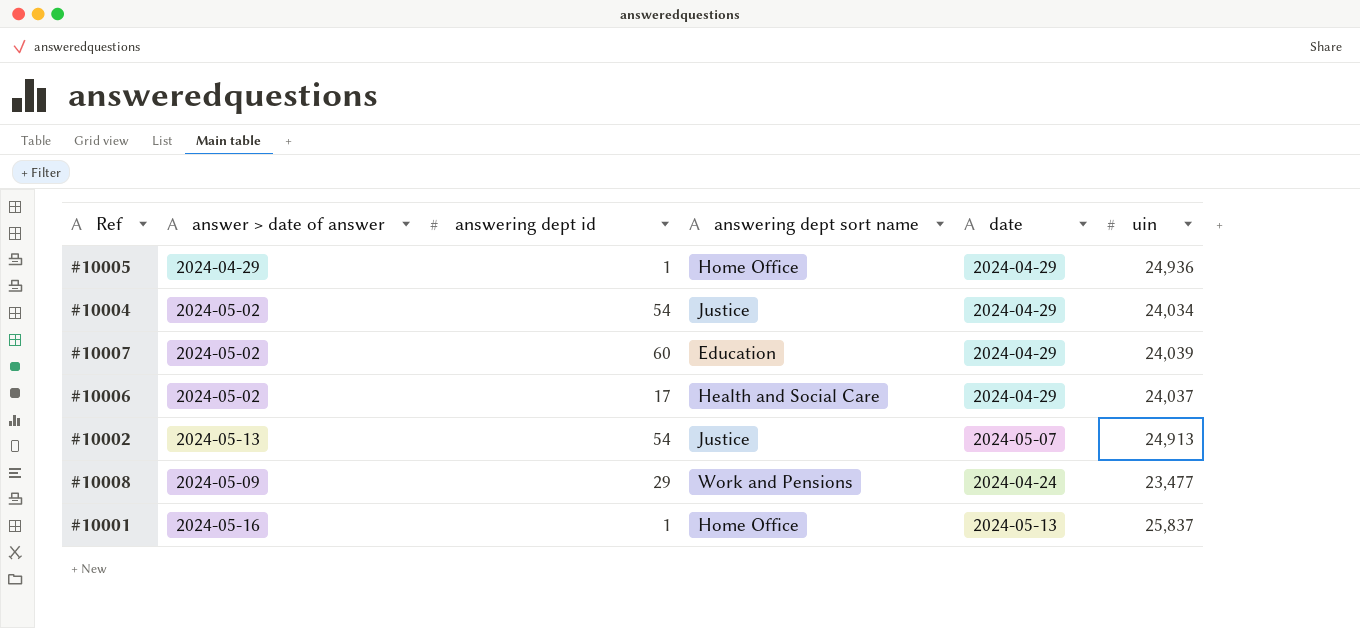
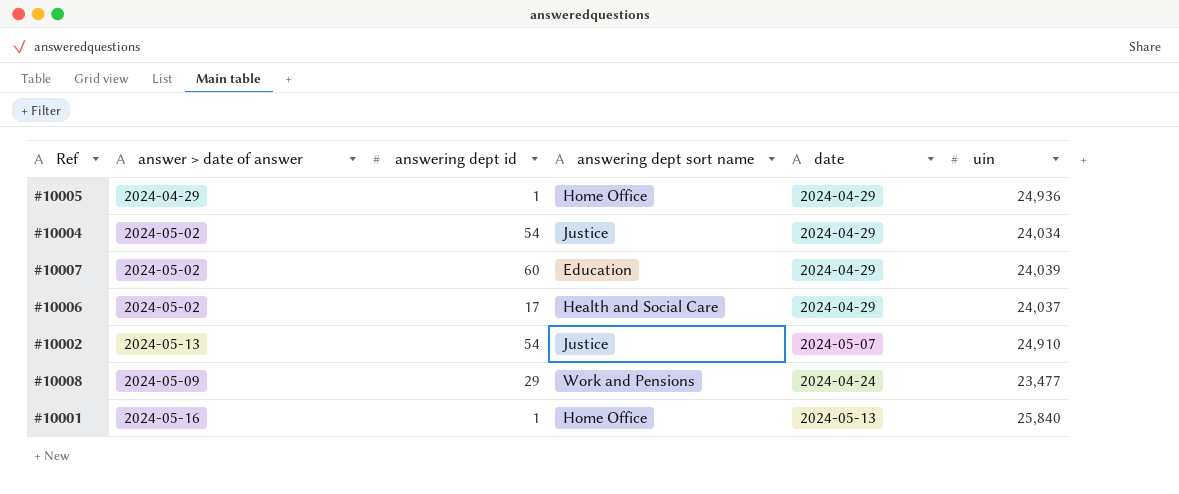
#10002 | uin: 24,913 -> 24,910
#10001 | uin: 25,837 -> 25,840

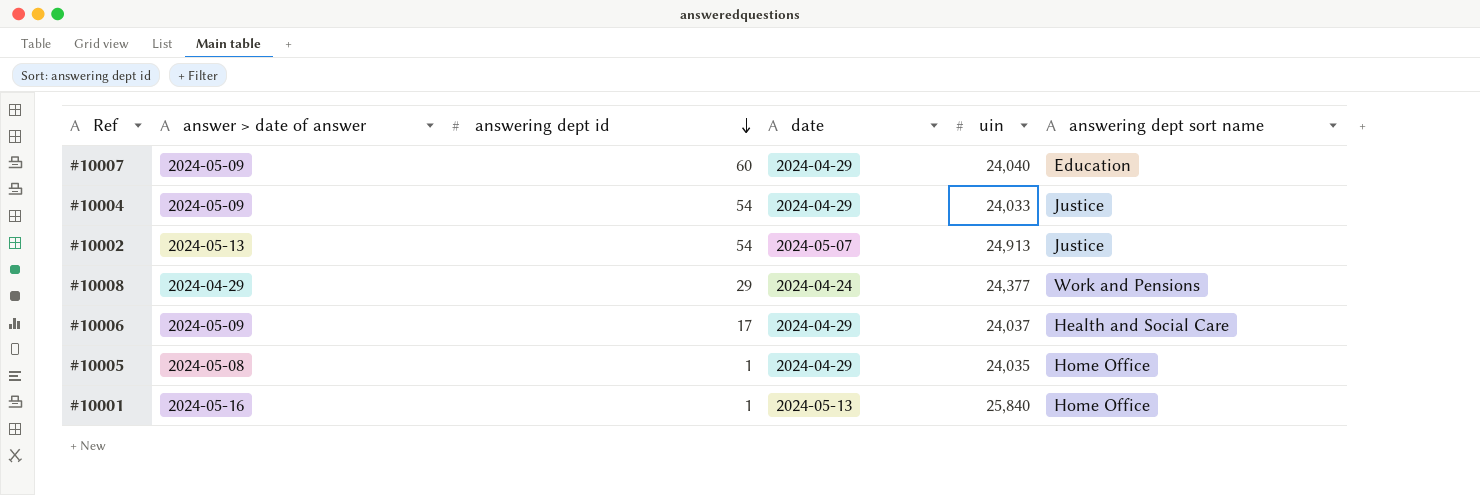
row order: none -> answering dept id descending
column answering dept sort name | position: 4 -> 6
#10007 | answer > date of answer: 2024-05-02 -> 2024-05-09
#10007 | uin: 24,039 -> 24,040
#10004 | answer > date of answer: 2024-05-02 -> 2024-05-09
#10004 | uin: 24,034 -> 24,033
#10002 | uin: 24,910 -> 24,913
#10008 | answer > date of answer: 2024-05-09 -> 2024-04-29
#10008 | uin: 23,477 -> 24,377
#10006 | answer > date of answer: 2024-05-02 -> 2024-05-09
#10005 | answer > date of answer: 2024-04-29 -> 2024-05-08
#10005 | uin: 24,936 -> 24,035

